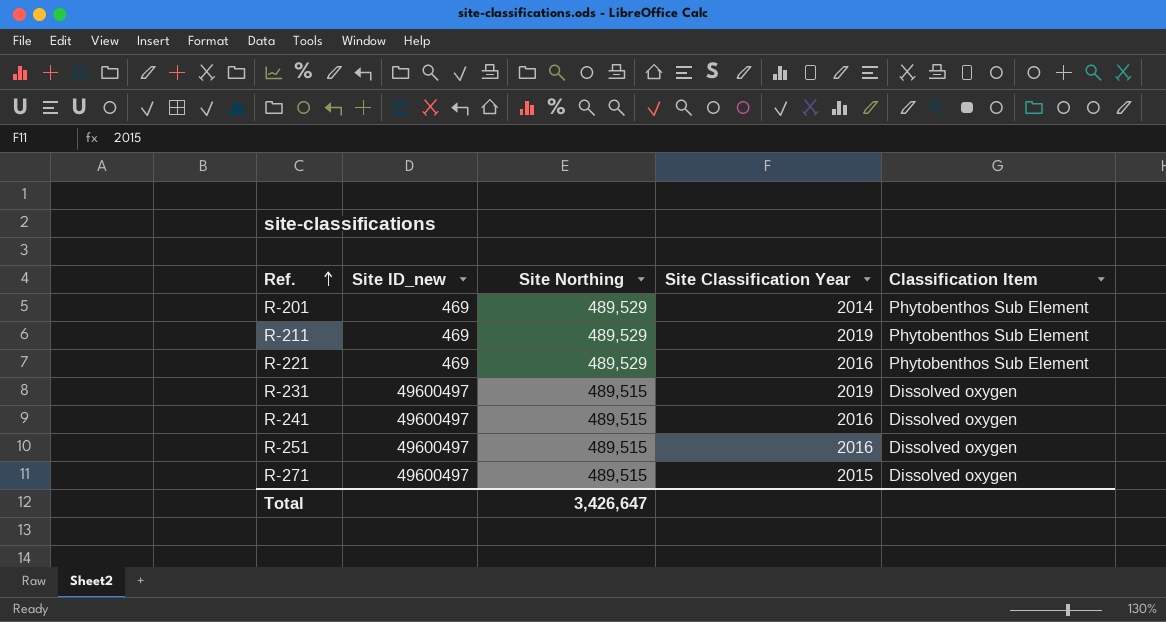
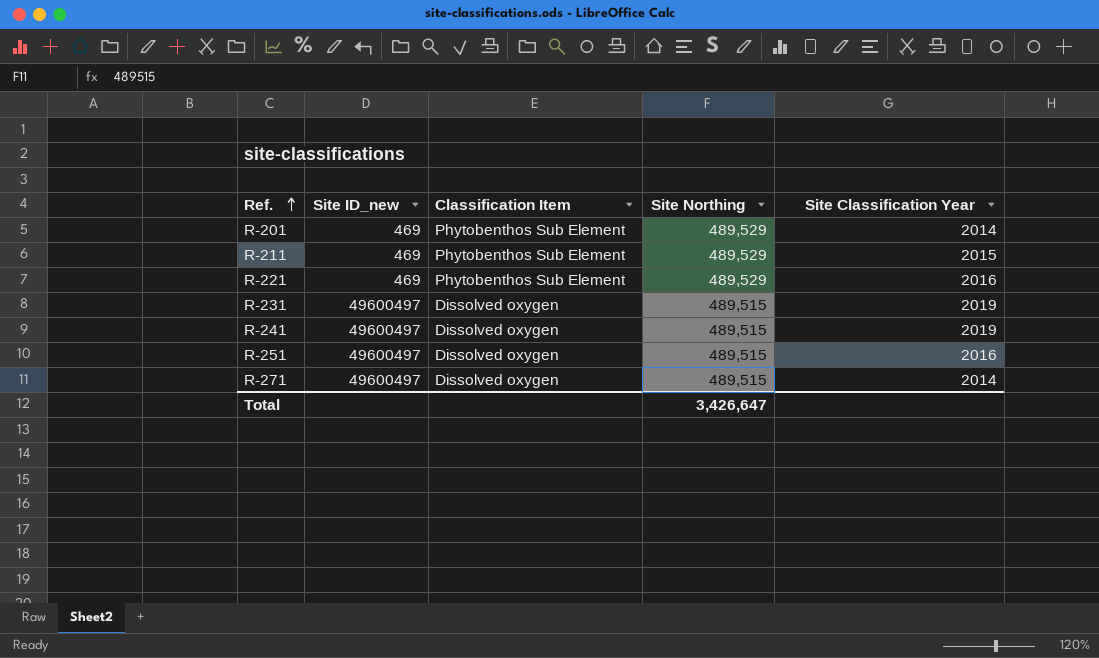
column Classification Item | position: 5 -> 3
R-211 | Site Classification Year: 2019 -> 2015
R-241 | Site Classification Year: 2016 -> 2019
R-271 | Site Classification Year: 2015 -> 2014

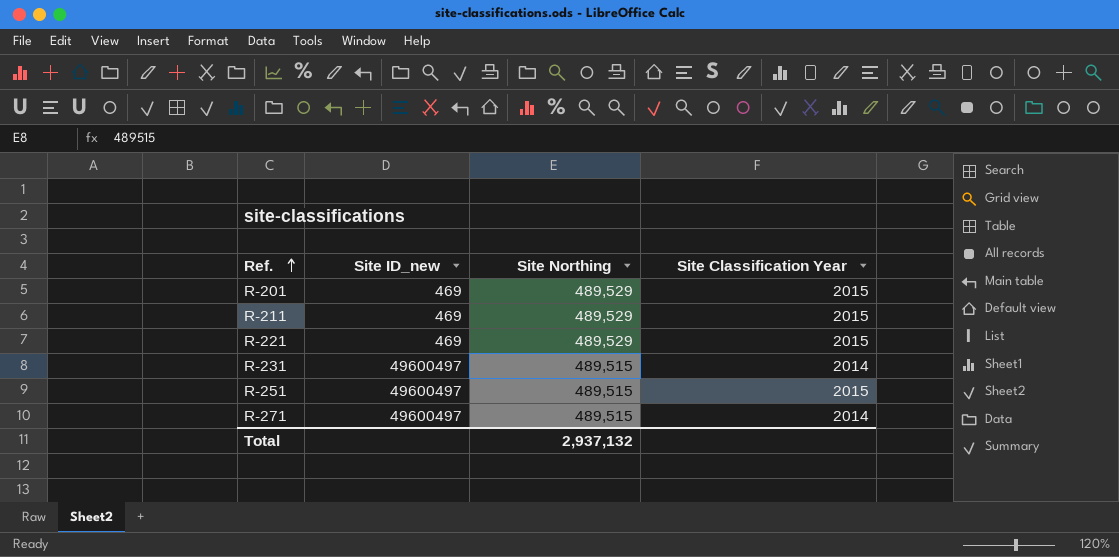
column Classification Item | position: 3 -> none
row R-241: 49600497 | Dissolved oxygen | 489,515 | 2019 -> none
R-201 | Site Classification Year: 2014 -> 2015
R-221 | Site Classification Year: 2016 -> 2015
R-231 | Site Classification Year: 2019 -> 2014
R-251 | Site Classification Year: 2016 -> 2015
Total | Site Northing: 3,426,647 -> 2,937,132

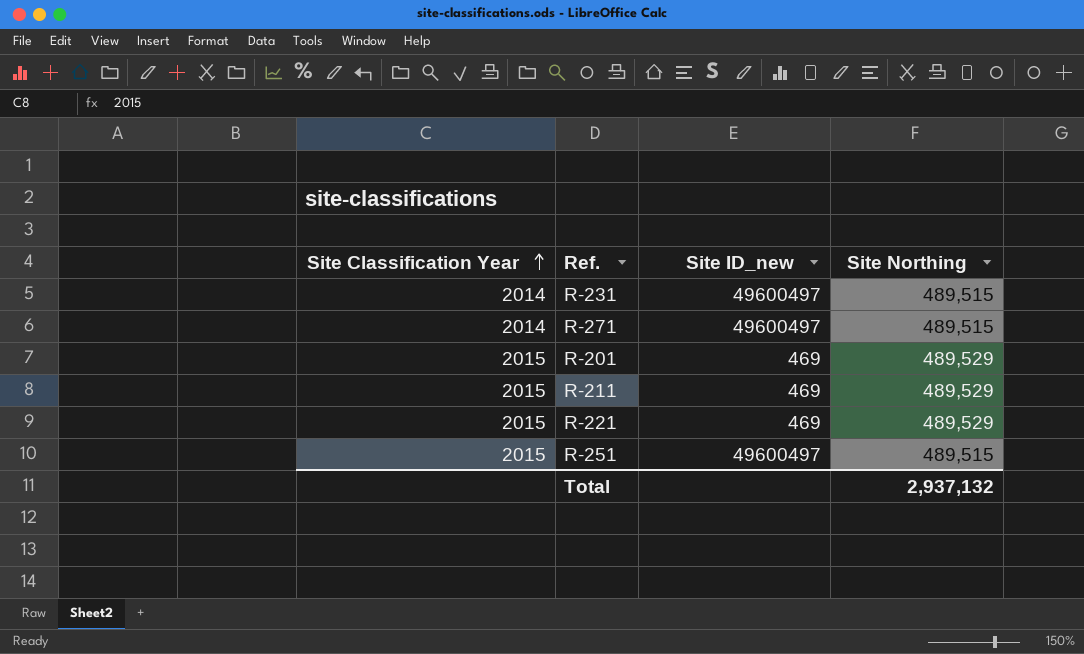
row order: Ref. ascending -> Site Classification Year ascending
column Site Classification Year | position: 4 -> 1

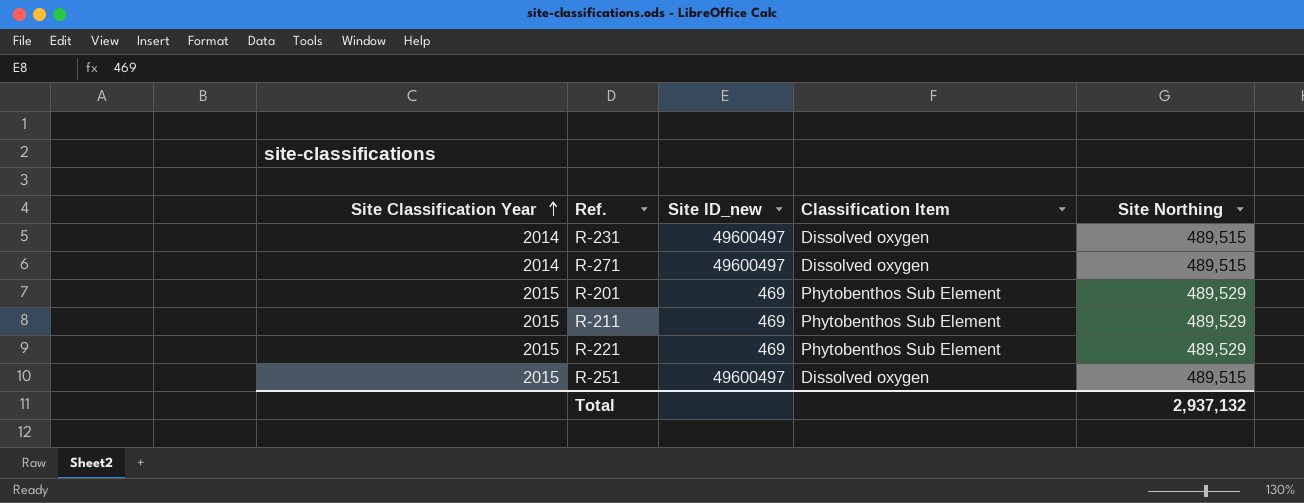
column Classification Item | position: none -> 4

